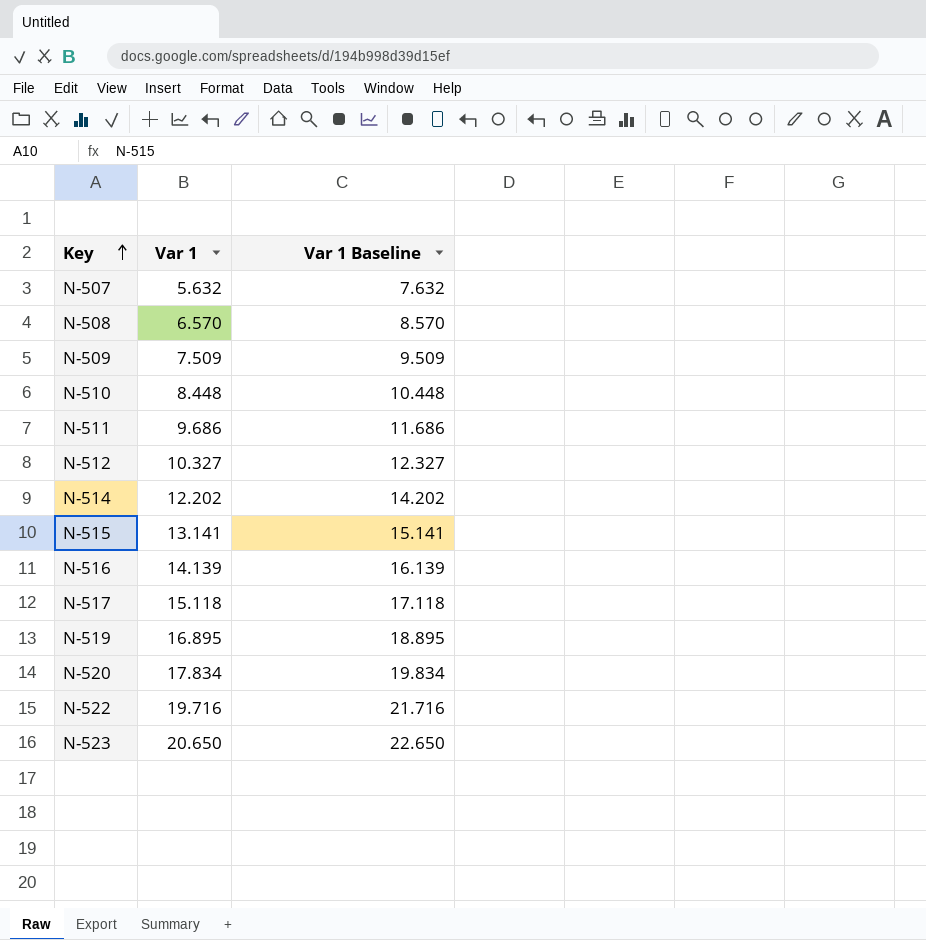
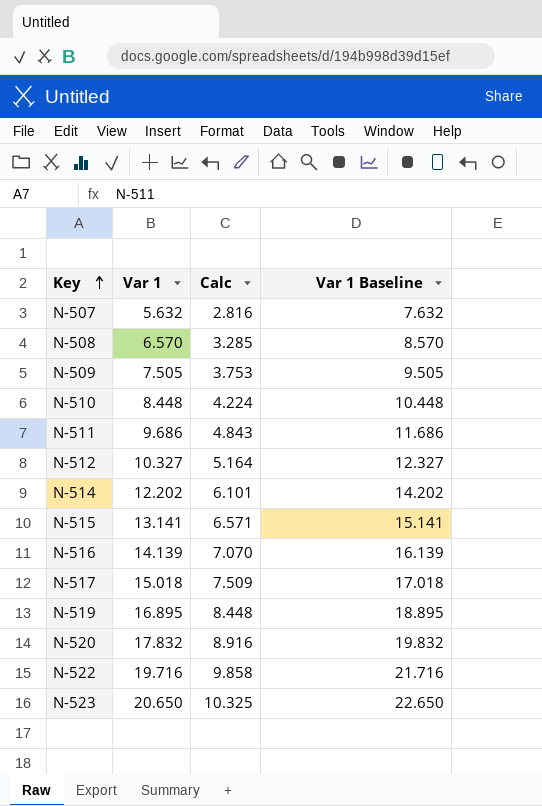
column Calc | formula: none -> [Var 1] * 0.5
N-509 | Var 1: 7.509 -> 7.505
N-509 | Var 1 Baseline: 9.509 -> 9.505
N-517 | Var 1: 15.118 -> 15.018
N-517 | Var 1 Baseline: 17.118 -> 17.018
N-520 | Var 1: 17.834 -> 17.832
N-520 | Var 1 Baseline: 19.834 -> 19.832

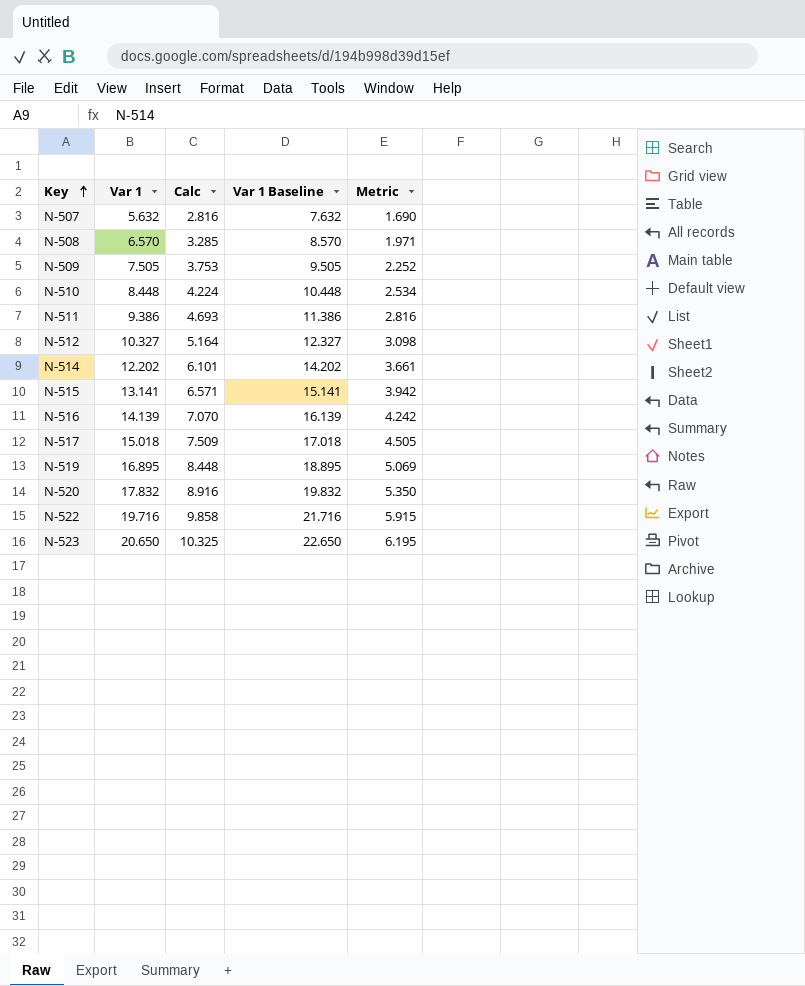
column Metric | formula: none -> [Var 1] * 0.3
N-511 | Var 1: 9.686 -> 9.386
N-511 | Calc: 4.843 -> 4.693
N-511 | Var 1 Baseline: 11.686 -> 11.386

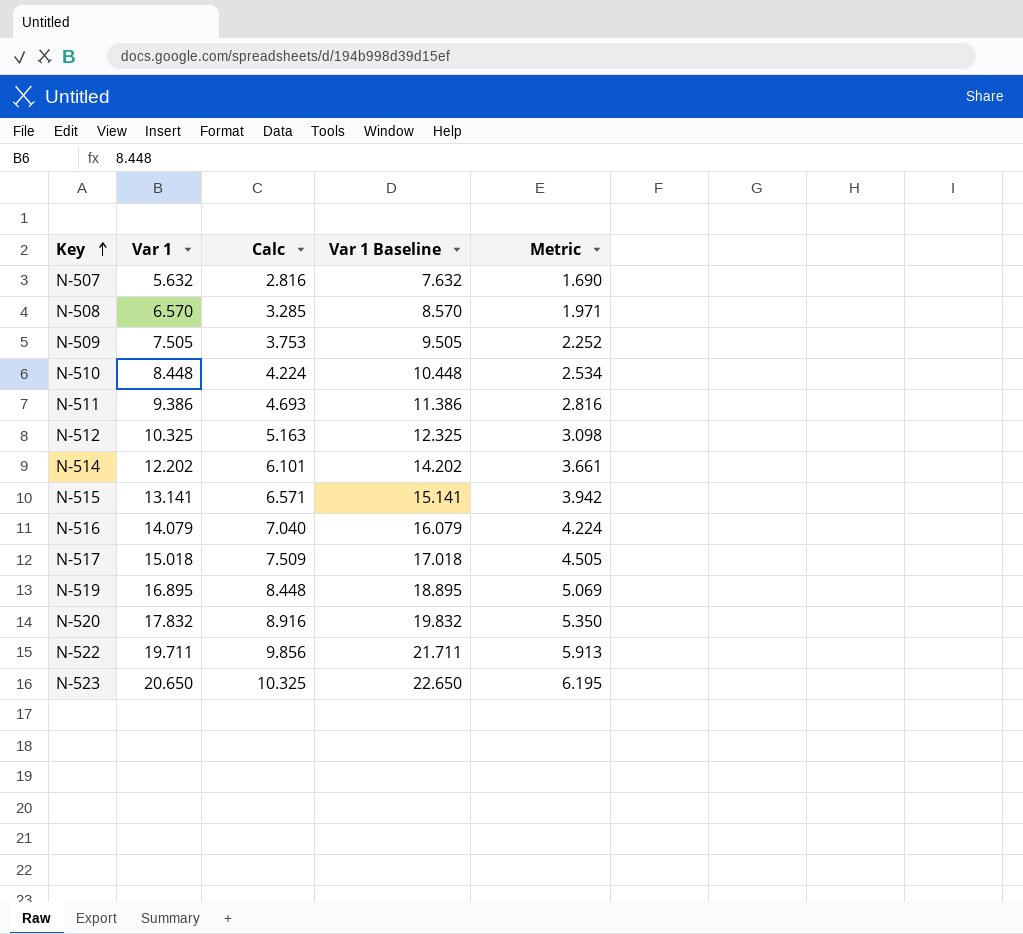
N-512 | Var 1: 10.327 -> 10.325
N-512 | Calc: 5.164 -> 5.163
N-512 | Var 1 Baseline: 12.327 -> 12.325
N-516 | Var 1: 14.139 -> 14.079
N-516 | Calc: 7.070 -> 7.040
N-516 | Var 1 Baseline: 16.139 -> 16.079
N-516 | Metric: 4.242 -> 4.224
N-522 | Var 1: 19.716 -> 19.711
N-522 | Calc: 9.858 -> 9.856
N-522 | Var 1 Baseline: 21.716 -> 21.711
N-522 | Metric: 5.915 -> 5.913

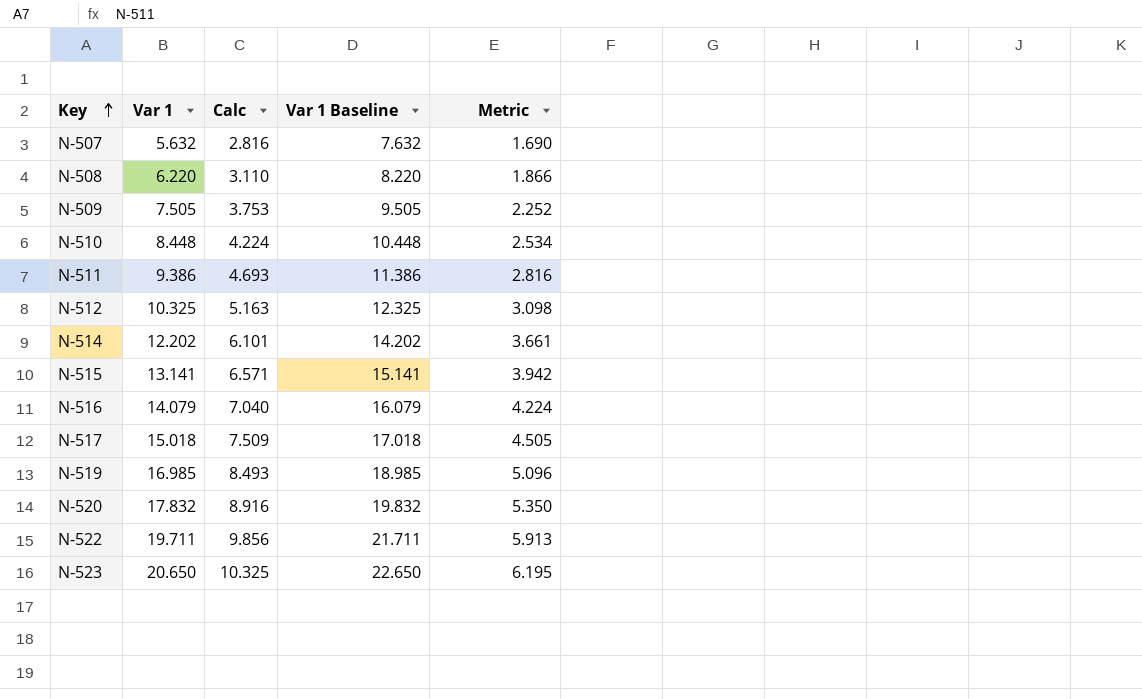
N-508 | Var 1: 6.570 -> 6.220
N-508 | Calc: 3.285 -> 3.110
N-508 | Var 1 Baseline: 8.570 -> 8.220
N-508 | Metric: 1.971 -> 1.866
N-519 | Var 1: 16.895 -> 16.985
N-519 | Calc: 8.448 -> 8.493
N-519 | Var 1 Baseline: 18.895 -> 18.985
N-519 | Metric: 5.069 -> 5.096

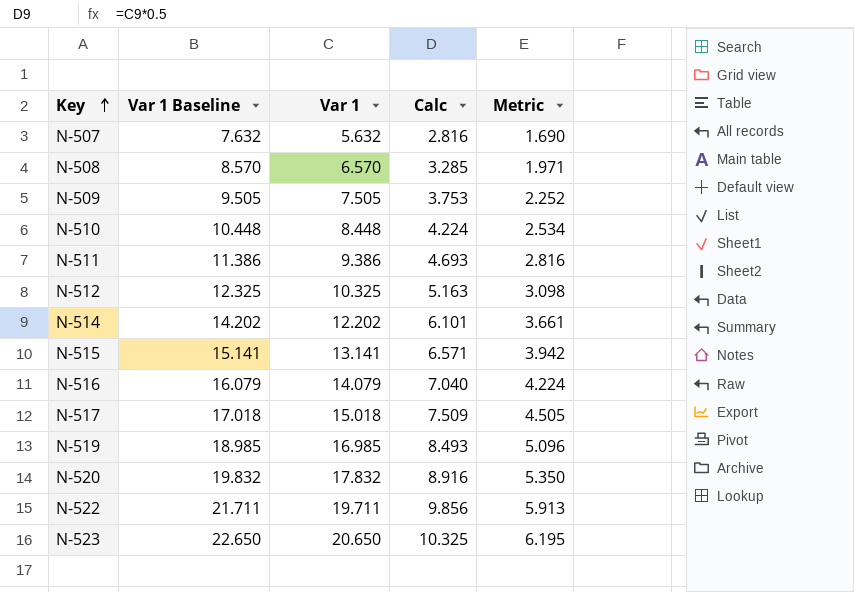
column Var 1 Baseline | position: 4 -> 2
N-508 | Var 1 Baseline: 8.220 -> 8.570
N-508 | Var 1: 6.220 -> 6.570
N-508 | Calc: 3.110 -> 3.285
N-508 | Metric: 1.866 -> 1.971

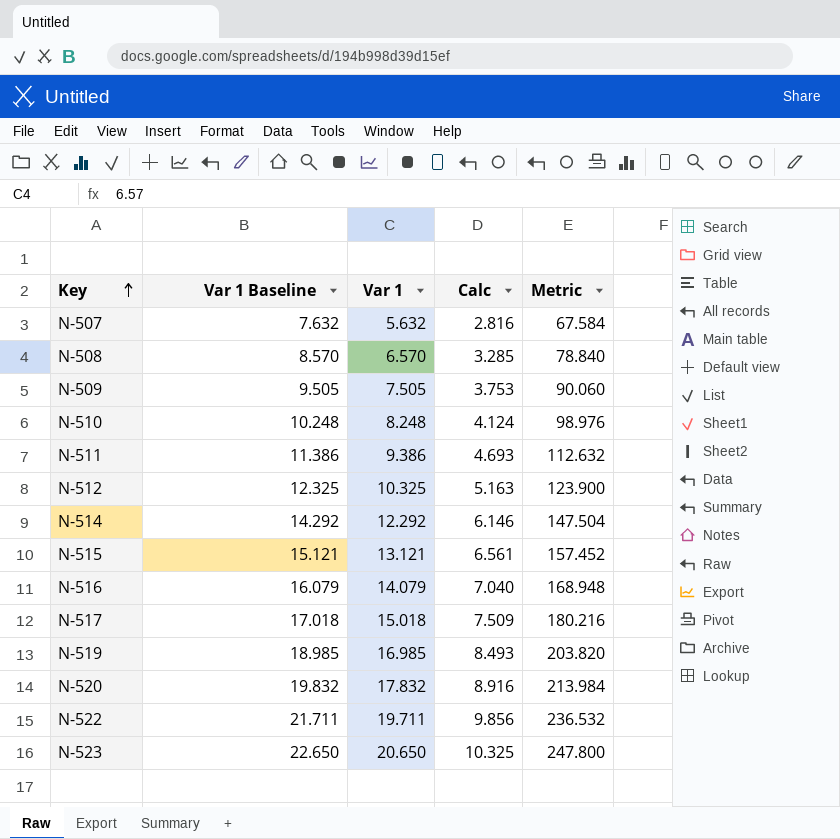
column Metric | formula: [Var 1] * 0.3 -> [Var 1] * 12
N-510 | Var 1 Baseline: 10.448 -> 10.248
N-510 | Var 1: 8.448 -> 8.248
N-510 | Calc: 4.224 -> 4.124
N-514 | Var 1 Baseline: 14.202 -> 14.292
N-514 | Var 1: 12.202 -> 12.292
N-514 | Calc: 6.101 -> 6.146
N-515 | Var 1 Baseline: 15.141 -> 15.121
N-515 | Var 1: 13.141 -> 13.121
N-515 | Calc: 6.571 -> 6.561

